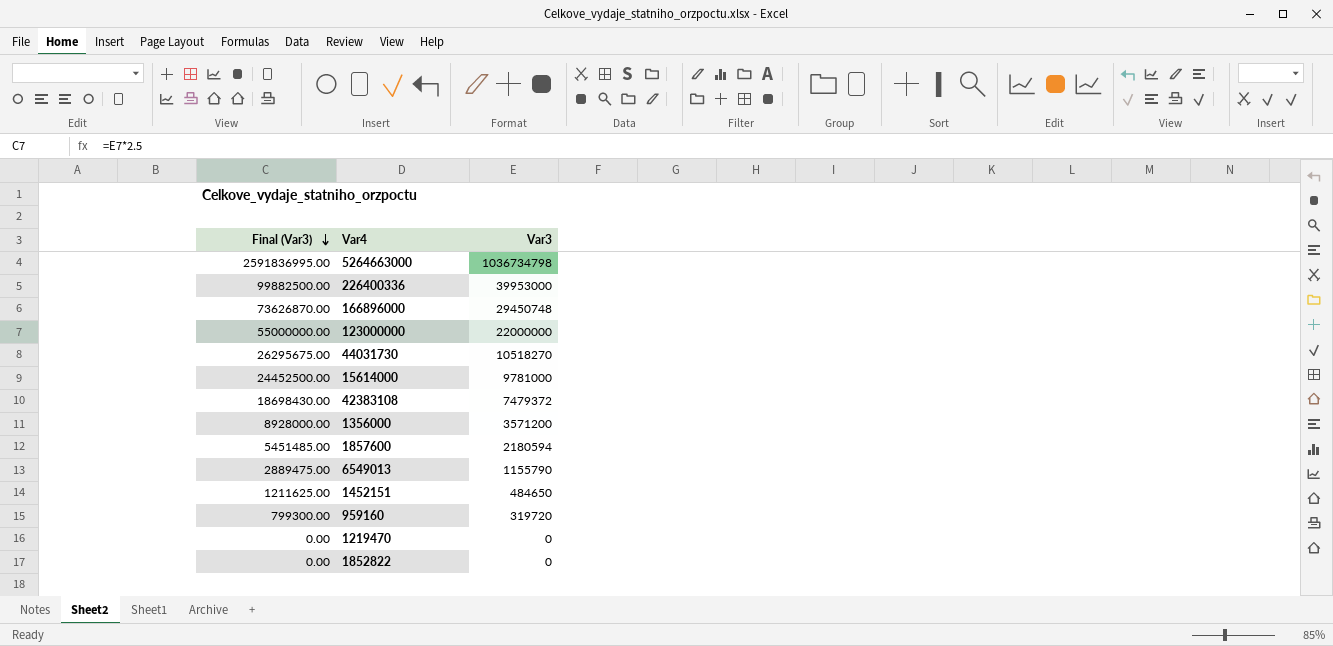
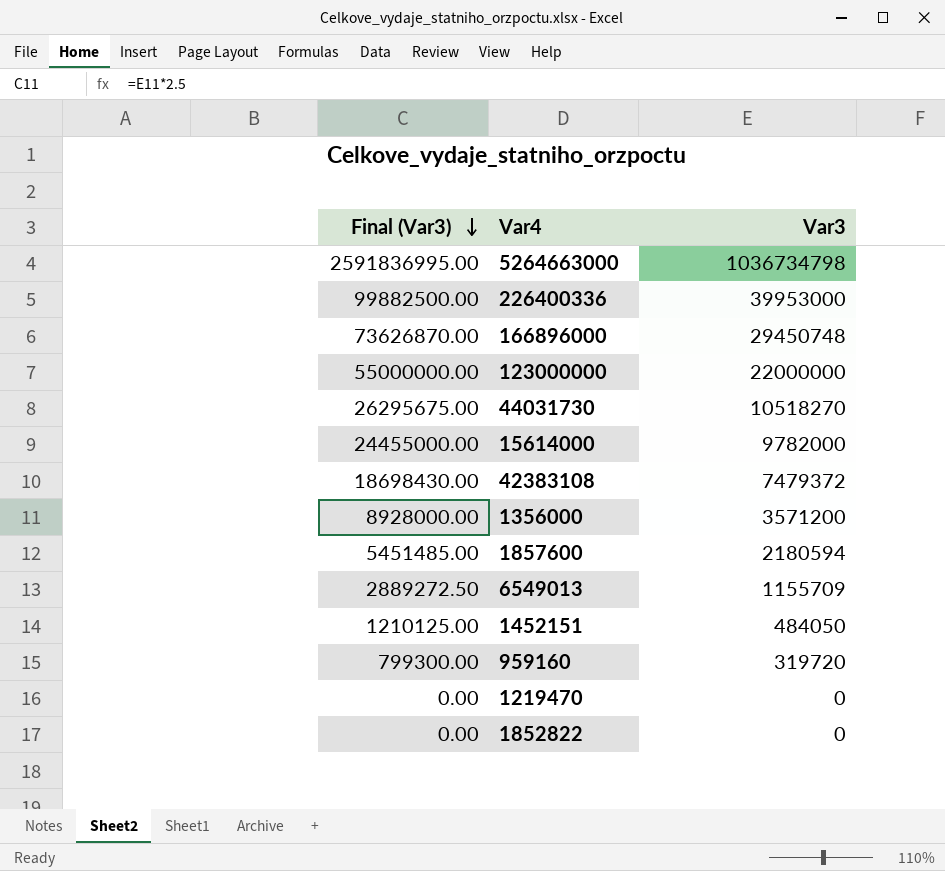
15614000 | Final (Var3): 24452500.00 -> 24455000.00
15614000 | Var3: 9781000 -> 9782000
6549013 | Final (Var3): 2889475.00 -> 2889272.50
6549013 | Var3: 1155790 -> 1155709
1452151 | Final (Var3): 1211625.00 -> 1210125.00
1452151 | Var3: 484650 -> 484050

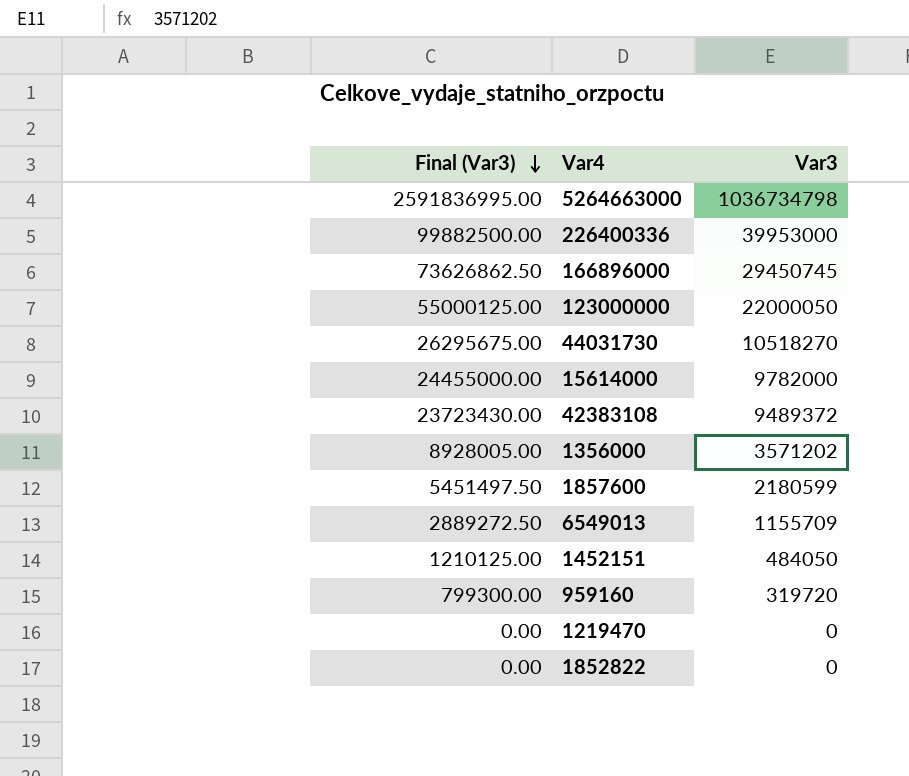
166896000 | Final (Var3): 73626870.00 -> 73626862.50
166896000 | Var3: 29450748 -> 29450745
123000000 | Final (Var3): 55000000.00 -> 55000125.00
123000000 | Var3: 22000000 -> 22000050
42383108 | Final (Var3): 18698430.00 -> 23723430.00
42383108 | Var3: 7479372 -> 9489372
1356000 | Final (Var3): 8928000.00 -> 8928005.00
1356000 | Var3: 3571200 -> 3571202
1857600 | Final (Var3): 5451485.00 -> 5451497.50
1857600 | Var3: 2180594 -> 2180599

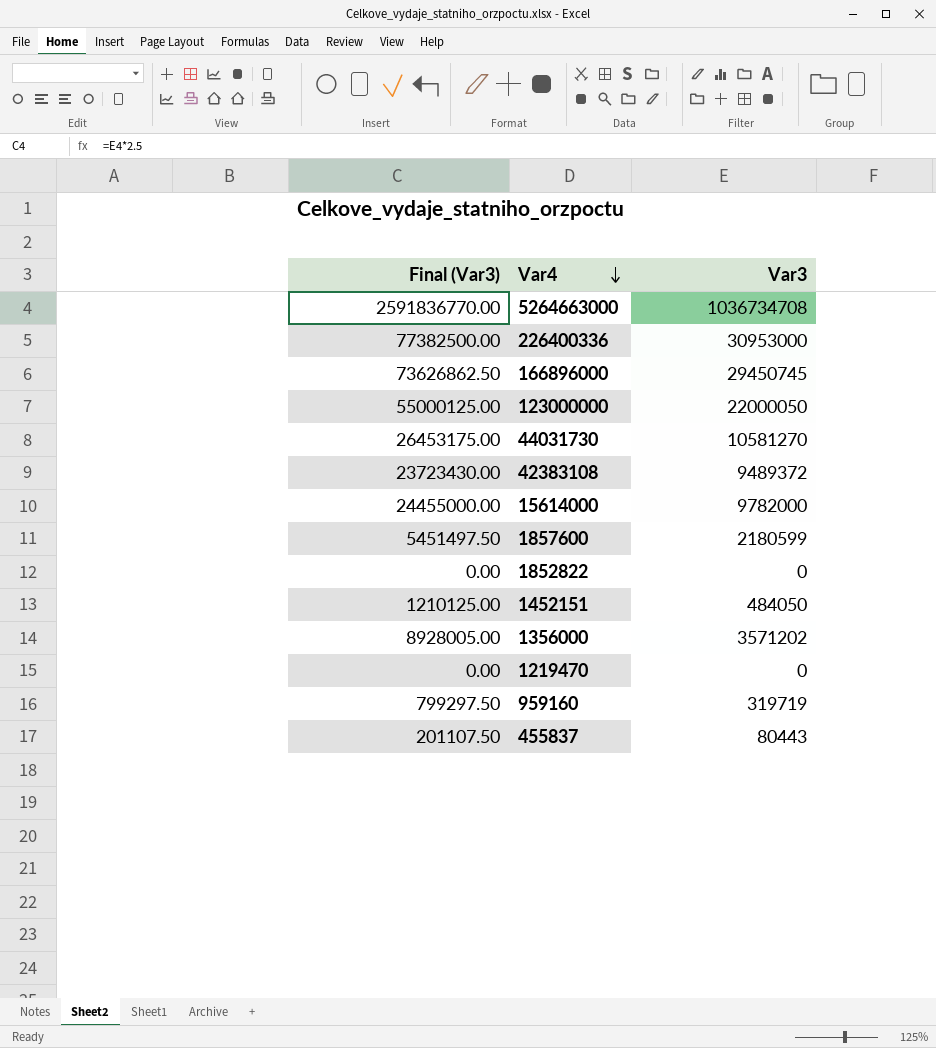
row order: Final (Var3) descending -> Var4 descending
row 6549013: 2889272.50 | 1155709 -> none
5264663000 | Final (Var3): 2591836995.00 -> 2591836770.00
5264663000 | Var3: 1036734798 -> 1036734708
226400336 | Final (Var3): 99882500.00 -> 77382500.00
226400336 | Var3: 39953000 -> 30953000
44031730 | Final (Var3): 26295675.00 -> 26453175.00
44031730 | Var3: 10518270 -> 10581270
959160 | Final (Var3): 799300.00 -> 799297.50
959160 | Var3: 319720 -> 319719
row 455837: none -> 201107.50 | 80443

